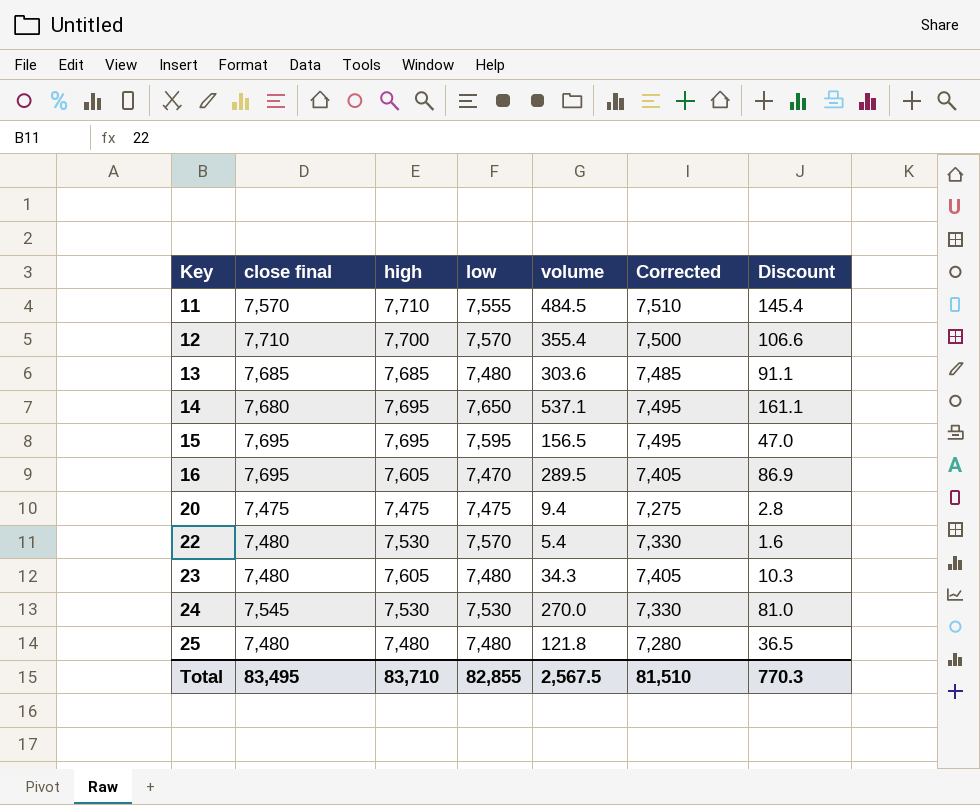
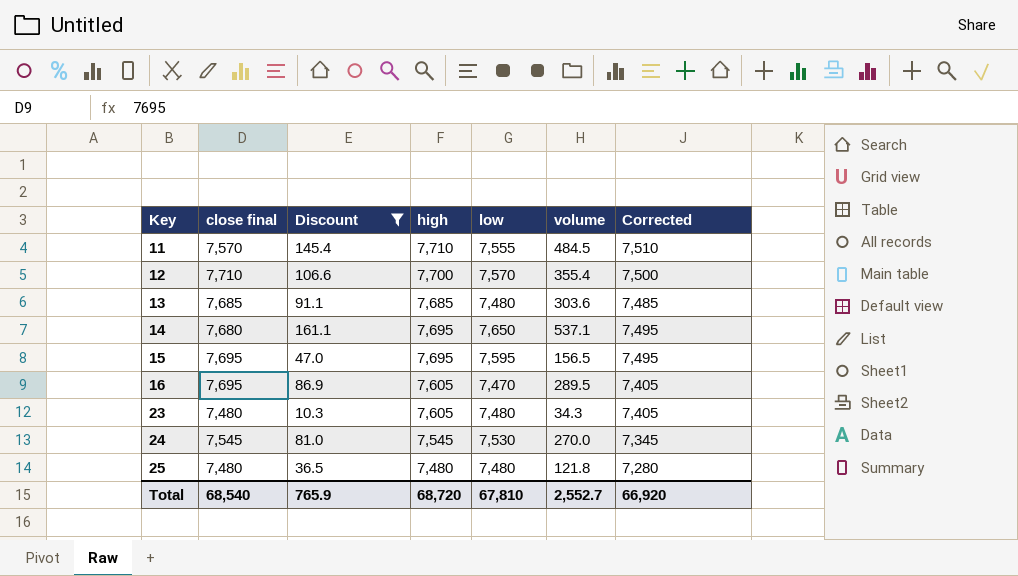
filter: none -> Discount >= 10.3
column Discount | position: 7 -> 3
24 | high: 7,530 -> 7,545
24 | Corrected: 7,330 -> 7,345
Total | close final: 83,495 -> 68,540
Total | Discount: 770.3 -> 765.9
Total | high: 83,710 -> 68,720
Total | low: 82,855 -> 67,810
Total | volume: 2,567.5 -> 2,552.7
Total | Corrected: 81,510 -> 66,920

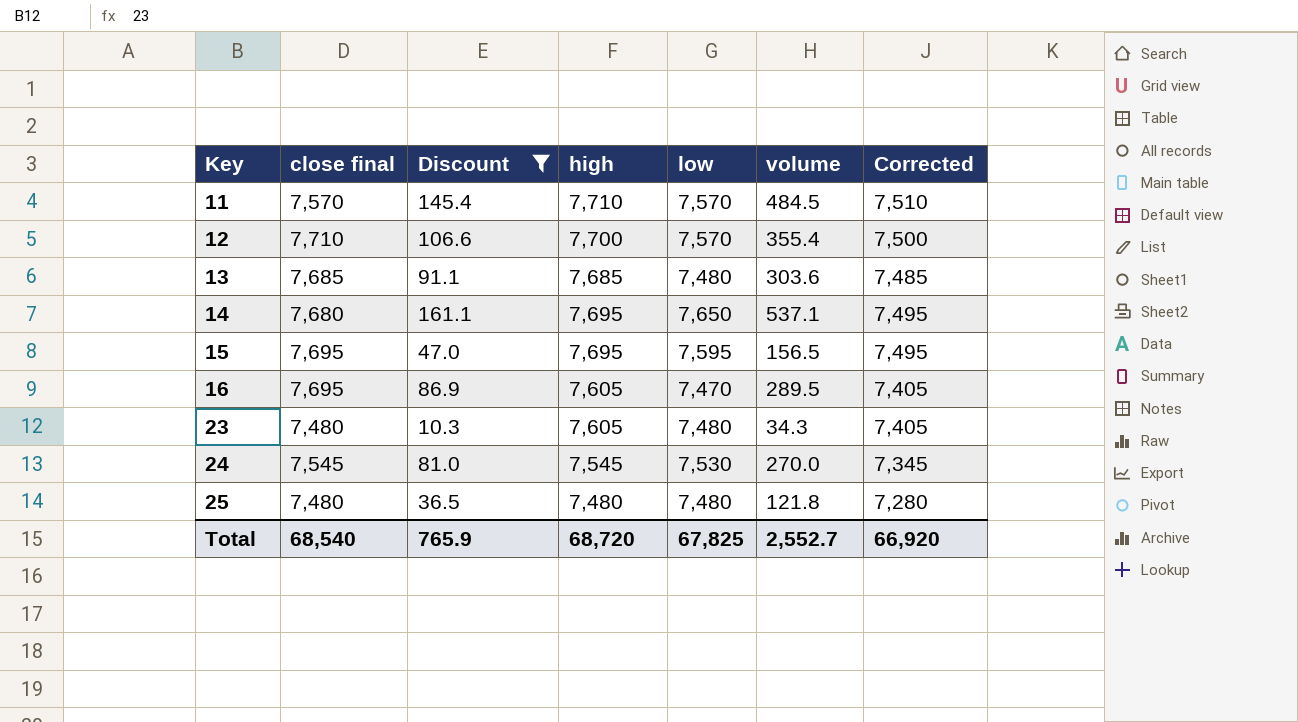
11 | low: 7,555 -> 7,570
Total | low: 67,810 -> 67,825

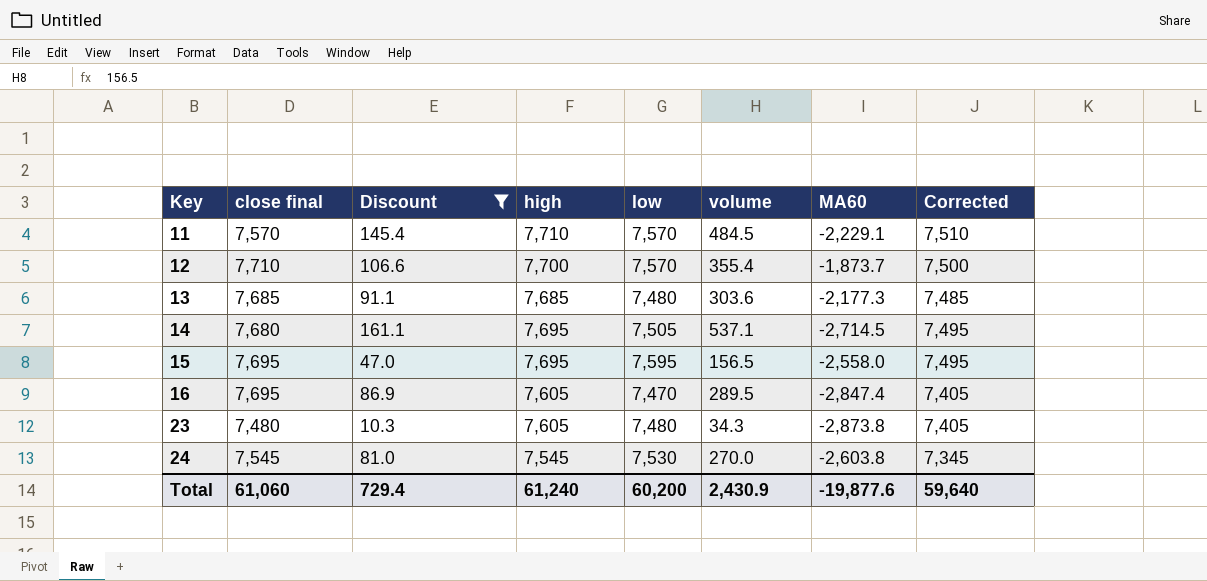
column MA60 | position: none -> 7
row 25: 7,480 | 36.5 | 7,480 | 7,480 | 121.8 | 7,280 -> none
14 | low: 7,650 -> 7,505
Total | close final: 68,540 -> 61,060
Total | Discount: 765.9 -> 729.4
Total | high: 68,720 -> 61,240
Total | low: 67,825 -> 60,200
Total | volume: 2,552.7 -> 2,430.9
Total | Corrected: 66,920 -> 59,640

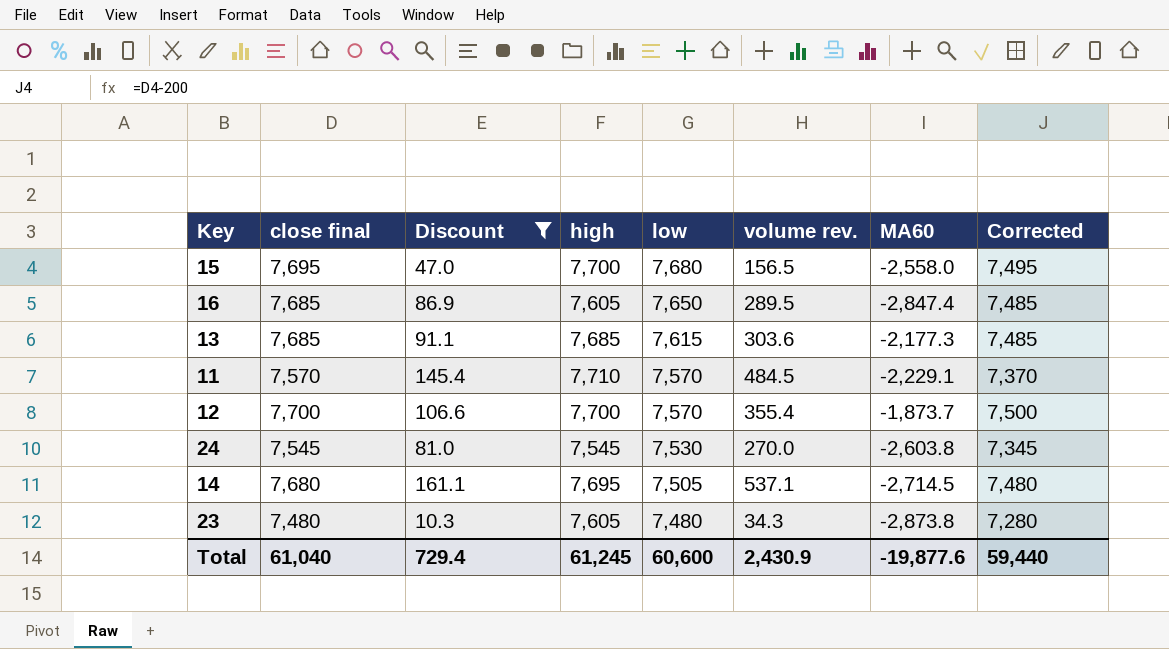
row order: Key ascending -> low descending
column name: volume -> volume rev.
column Corrected | formula: [high] - 200 -> [close final] - 200
15 | high: 7,695 -> 7,700
15 | low: 7,595 -> 7,680
16 | close final: 7,695 -> 7,685
16 | low: 7,470 -> 7,650
13 | low: 7,480 -> 7,615
12 | close final: 7,710 -> 7,700
Total | close final: 61,060 -> 61,040
Total | high: 61,240 -> 61,245
Total | low: 60,200 -> 60,600
Total | Corrected: 59,640 -> 59,440

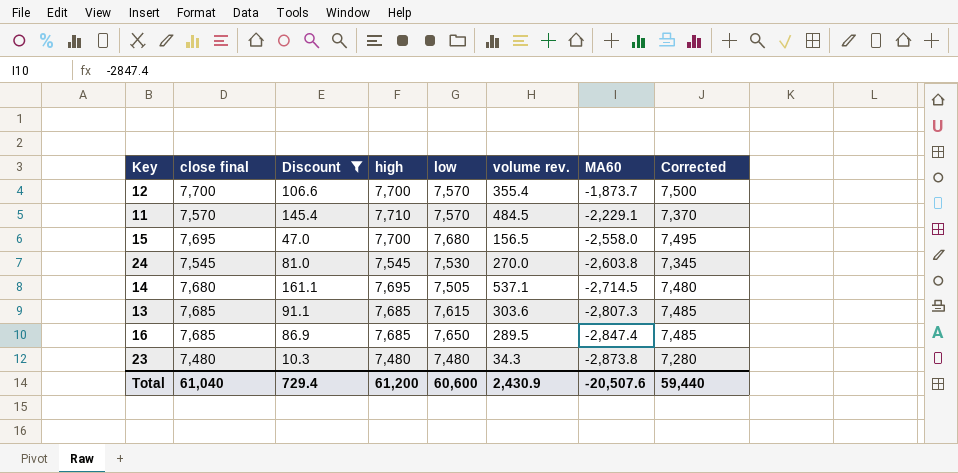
row order: low descending -> MA60 descending
13 | MA60: -2,177.3 -> -2,807.3
16 | high: 7,605 -> 7,685
23 | high: 7,605 -> 7,480
Total | high: 61,245 -> 61,200
Total | MA60: -19,877.6 -> -20,507.6

